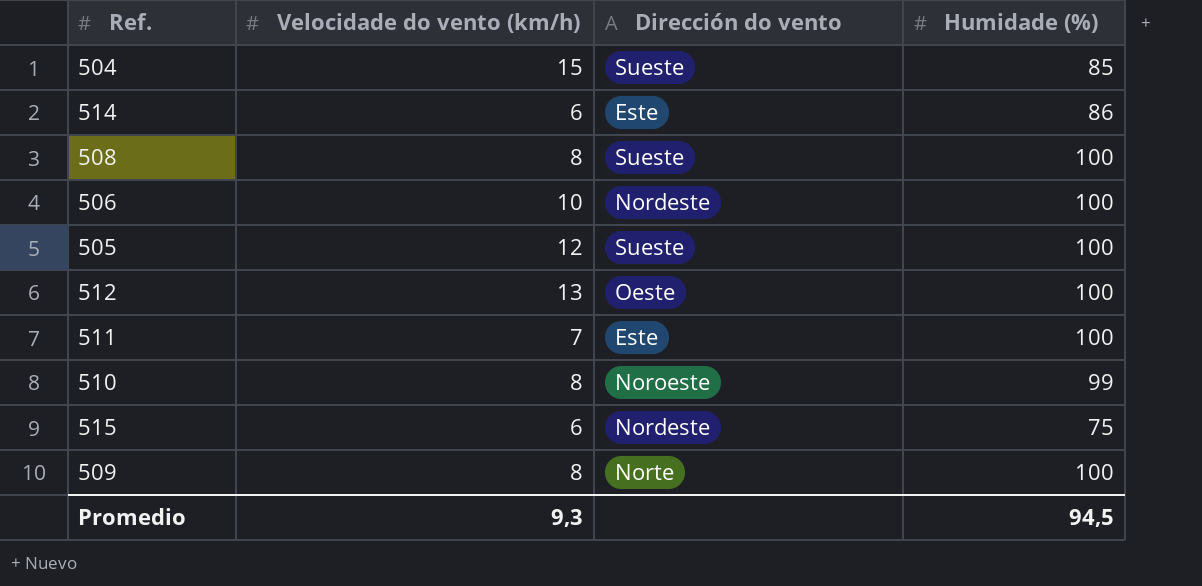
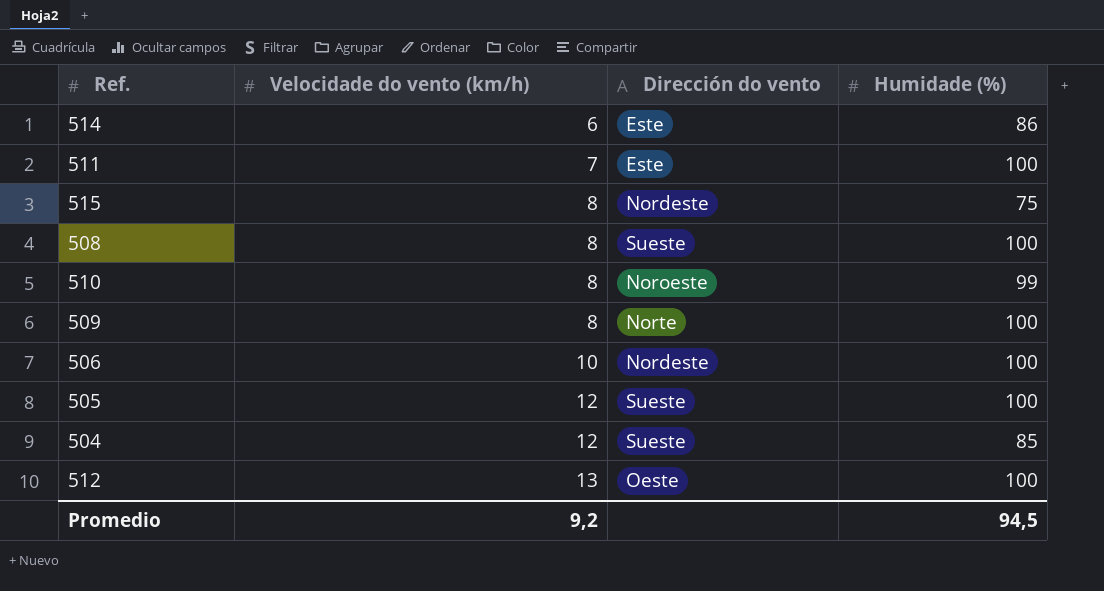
row order: none -> Velocidade do vento (km/h) ascending
515 | Velocidade do vento (km/h): 6 -> 8
504 | Velocidade do vento (km/h): 15 -> 12
Promedio | Velocidade do vento (km/h): 9,3 -> 9,2

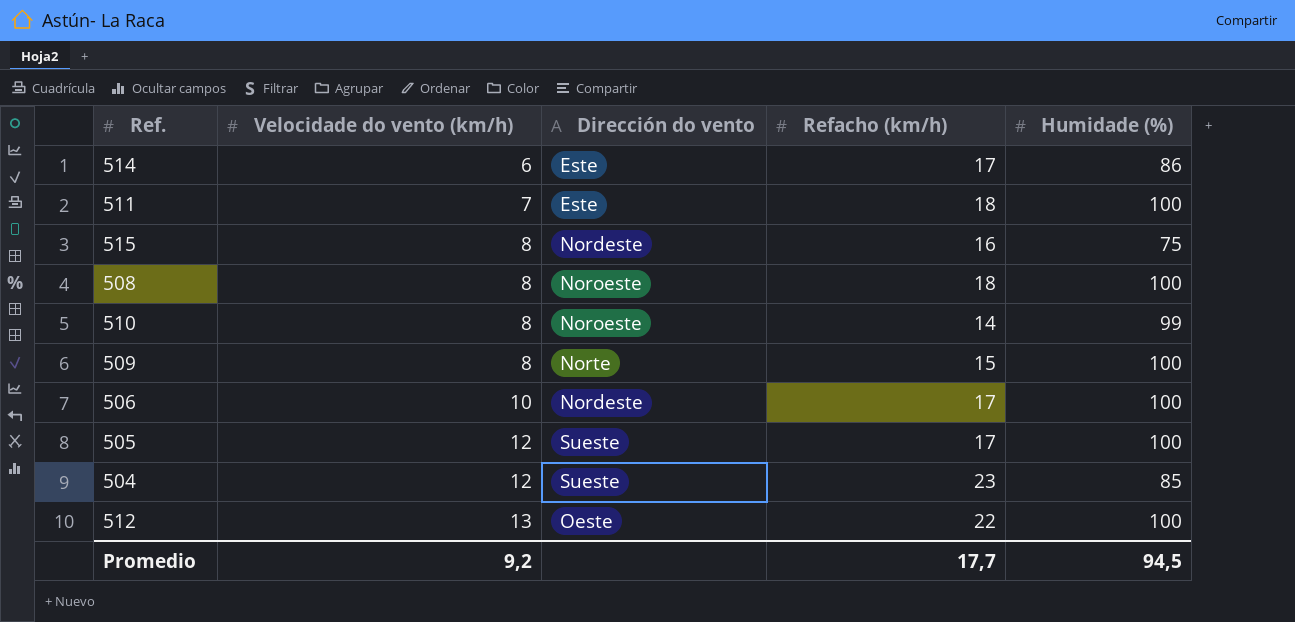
column Refacho (km/h) | position: none -> 4
508 | Dirección do vento: Sueste -> Noroeste

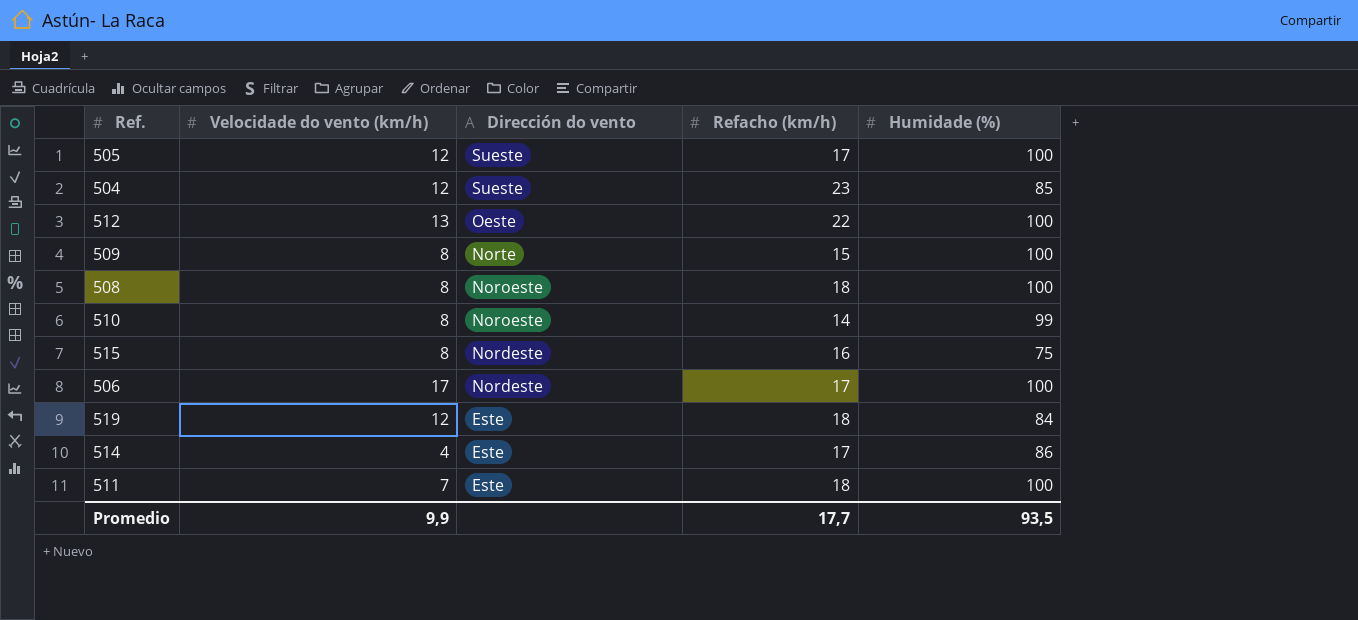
row order: Velocidade do vento (km/h) ascending -> Dirección do vento descending
506 | Velocidade do vento (km/h): 10 -> 17
row 519: none -> 12 | Este | 18 | 84
514 | Velocidade do vento (km/h): 6 -> 4
Promedio | Velocidade do vento (km/h): 9,2 -> 9,9
Promedio | Humidade (%): 94,5 -> 93,5

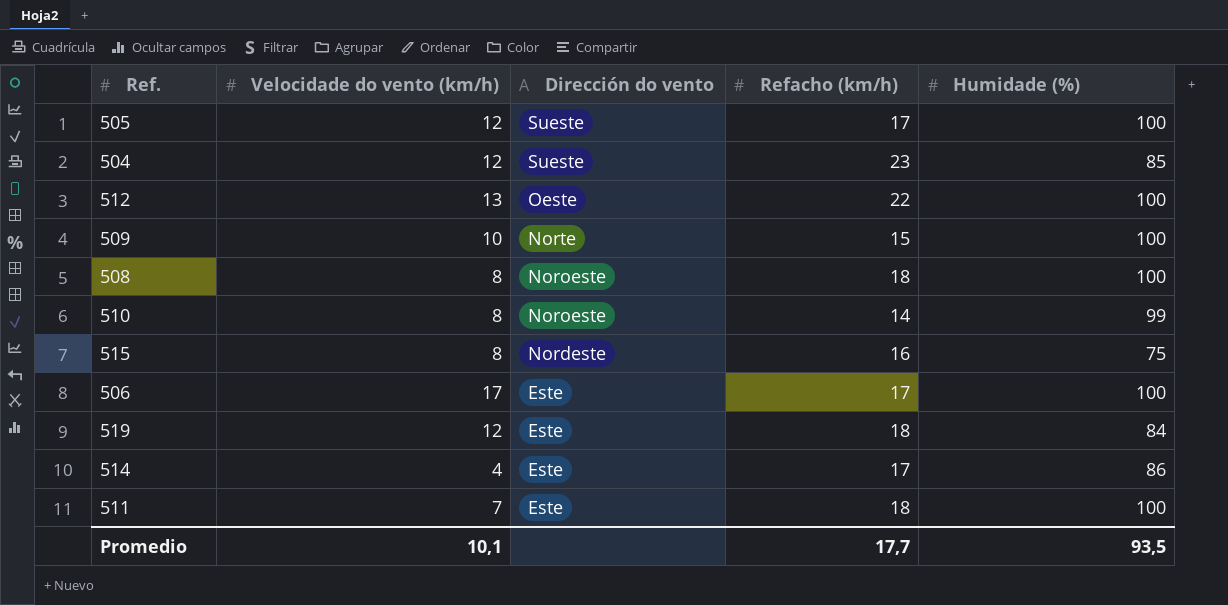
509 | Velocidade do vento (km/h): 8 -> 10
506 | Dirección do vento: Nordeste -> Este
Promedio | Velocidade do vento (km/h): 9,9 -> 10,1

